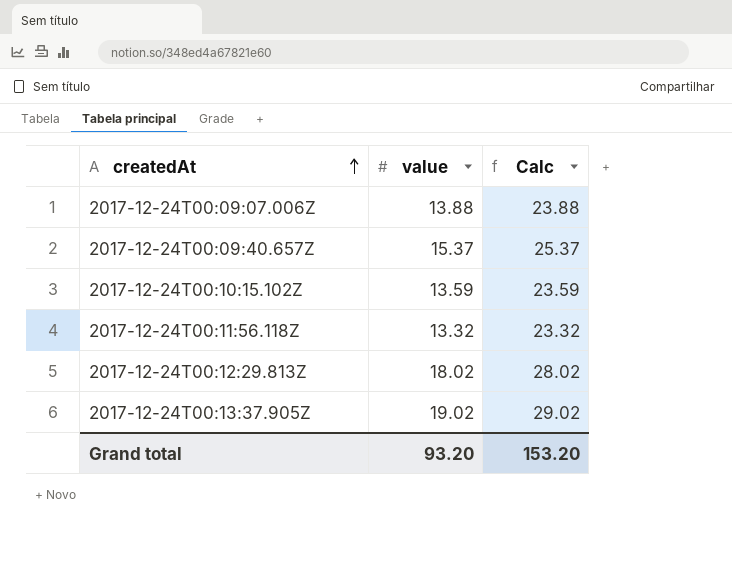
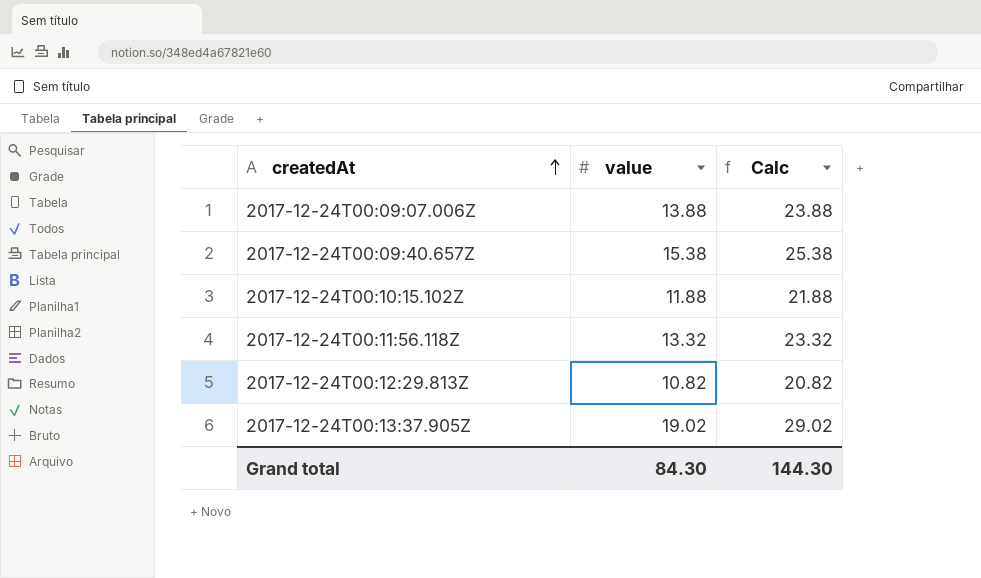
2017-12-24T00:09:40.657Z | value: 15.37 -> 15.38
2017-12-24T00:09:40.657Z | Calc: 25.37 -> 25.38
2017-12-24T00:10:15.102Z | value: 13.59 -> 11.88
2017-12-24T00:10:15.102Z | Calc: 23.59 -> 21.88
2017-12-24T00:12:29.813Z | value: 18.02 -> 10.82
2017-12-24T00:12:29.813Z | Calc: 28.02 -> 20.82
Grand total | value: 93.20 -> 84.30
Grand total | Calc: 153.20 -> 144.30

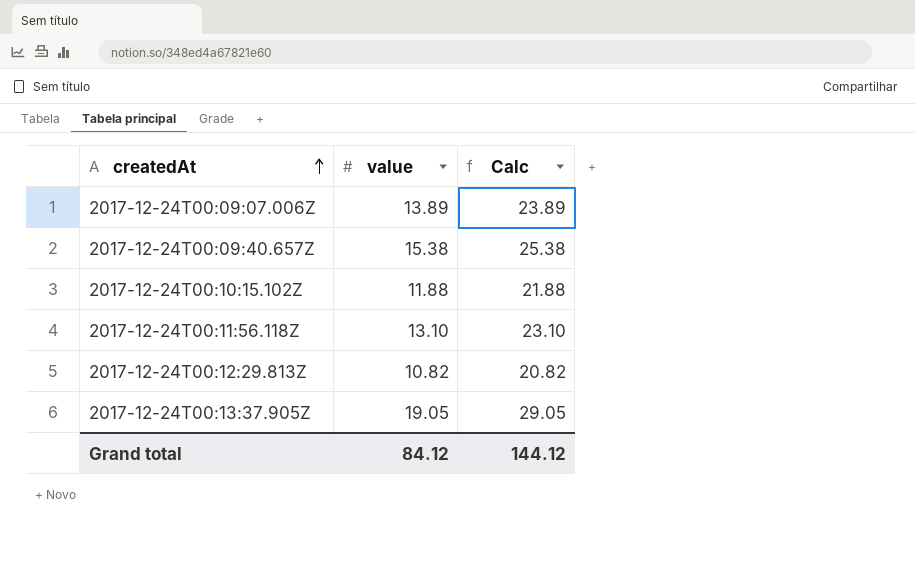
2017-12-24T00:09:07.006Z | value: 13.88 -> 13.89
2017-12-24T00:09:07.006Z | Calc: 23.88 -> 23.89
2017-12-24T00:11:56.118Z | value: 13.32 -> 13.10
2017-12-24T00:11:56.118Z | Calc: 23.32 -> 23.10
2017-12-24T00:13:37.905Z | value: 19.02 -> 19.05
2017-12-24T00:13:37.905Z | Calc: 29.02 -> 29.05
Grand total | value: 84.30 -> 84.12
Grand total | Calc: 144.30 -> 144.12

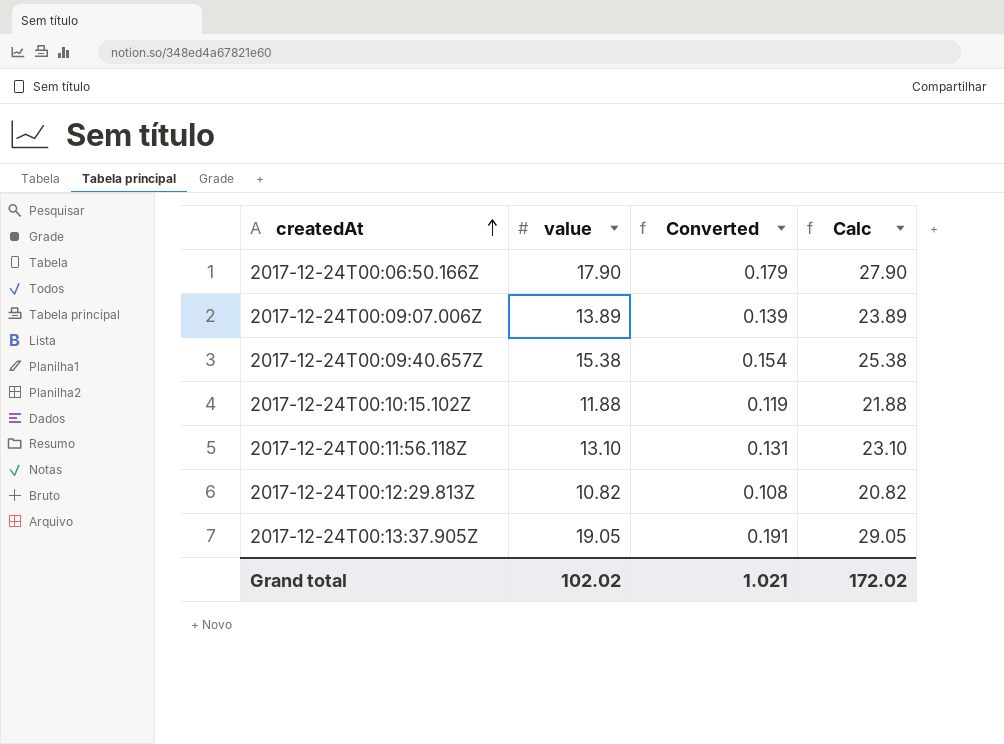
column Converted | formula: none -> [value] * 0.01
row 2017-12-24T00:06:50.166Z: none -> 17.90 | 0.179 | 27.90
Grand total | value: 84.12 -> 102.02
Grand total | Calc: 144.12 -> 172.02

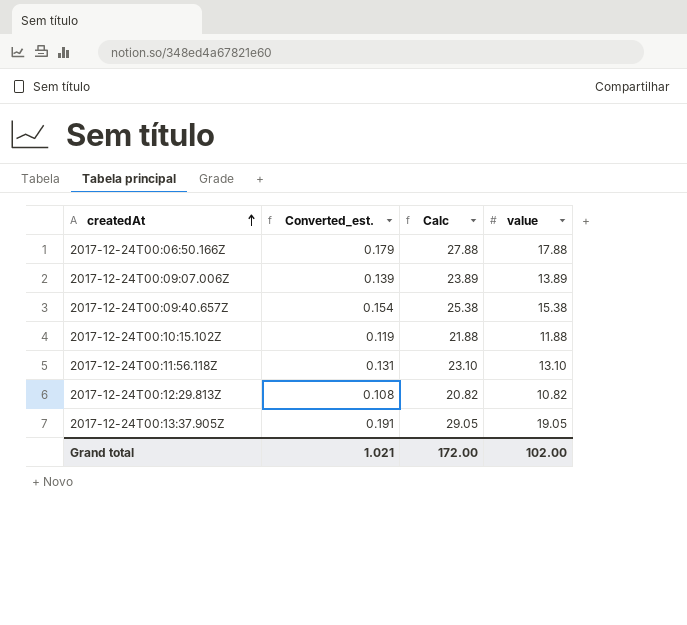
column name: Converted -> Converted_est.
column value | position: 2 -> 4
2017-12-24T00:06:50.166Z | Calc: 27.90 -> 27.88
2017-12-24T00:06:50.166Z | value: 17.90 -> 17.88
Grand total | Calc: 172.02 -> 172.00
Grand total | value: 102.02 -> 102.00

